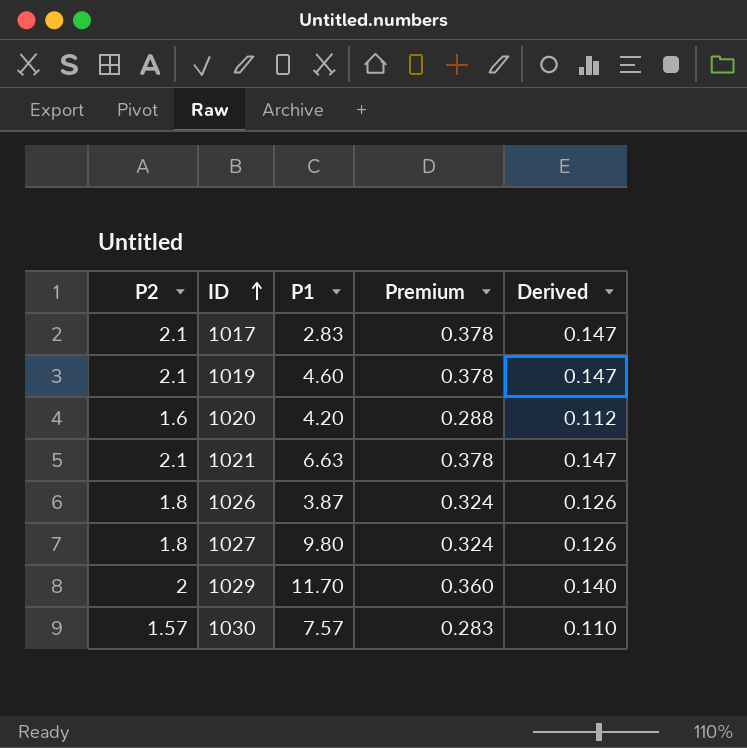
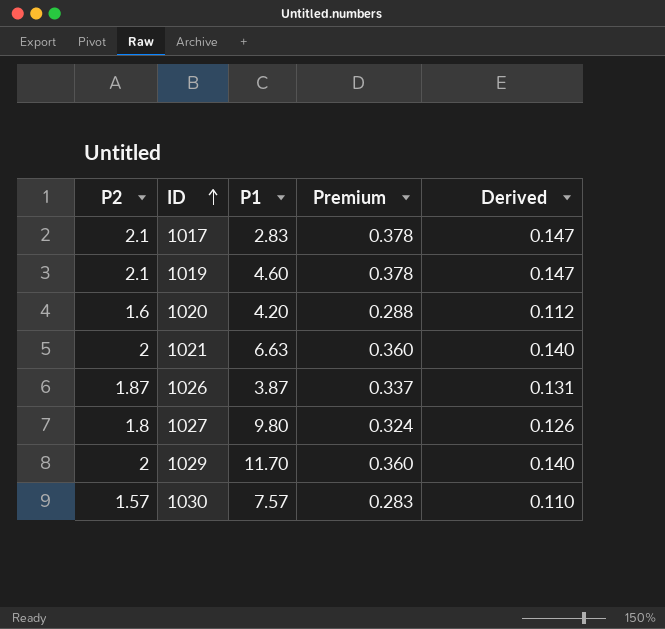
1021 | P2: 2.1 -> 2
1021 | Premium: 0.378 -> 0.360
1021 | Derived: 0.147 -> 0.140
1026 | P2: 1.8 -> 1.87
1026 | Premium: 0.324 -> 0.337
1026 | Derived: 0.126 -> 0.131

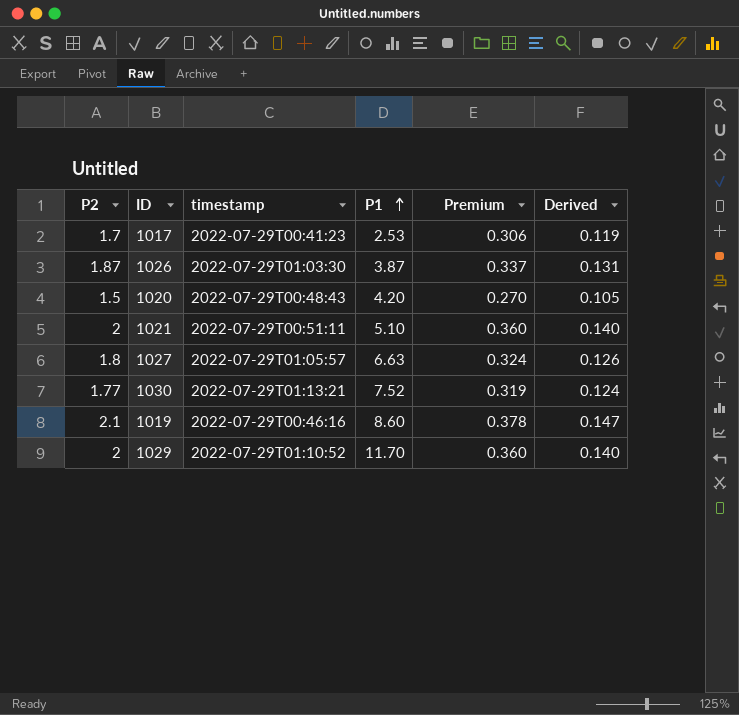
row order: ID ascending -> P1 ascending
column timestamp | position: none -> 3
1017 | P2: 2.1 -> 1.7
1017 | P1: 2.83 -> 2.53
1017 | Premium: 0.378 -> 0.306
1017 | Derived: 0.147 -> 0.119
1020 | P2: 1.6 -> 1.5
1020 | Premium: 0.288 -> 0.270
1020 | Derived: 0.112 -> 0.105
1021 | P1: 6.63 -> 5.10
1027 | P1: 9.80 -> 6.63
1030 | P2: 1.57 -> 1.77
1030 | P1: 7.57 -> 7.52
1030 | Premium: 0.283 -> 0.319
1030 | Derived: 0.110 -> 0.124
1019 | P1: 4.60 -> 8.60

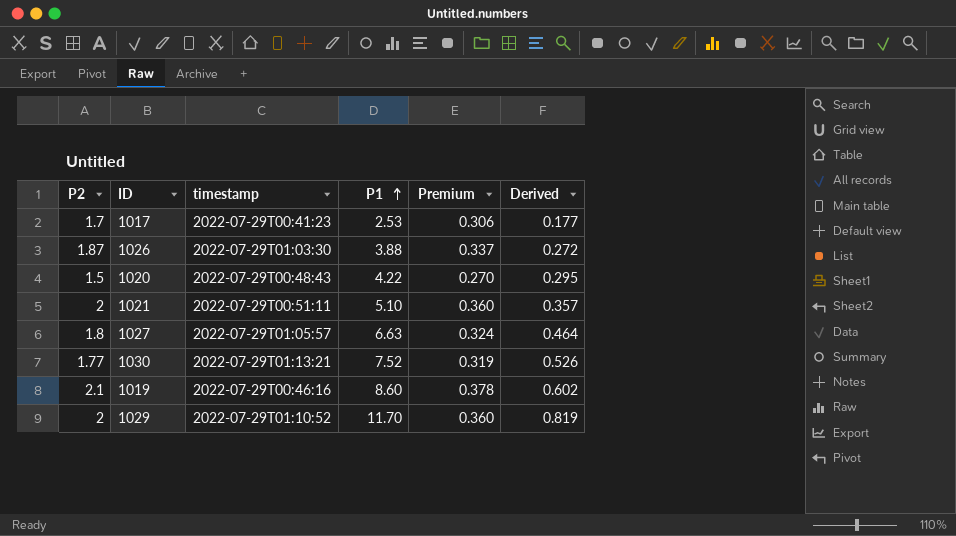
column Derived | formula: [P2] * 0.07 -> [P1] * 0.07
1026 | P1: 3.87 -> 3.88
1020 | P1: 4.20 -> 4.22

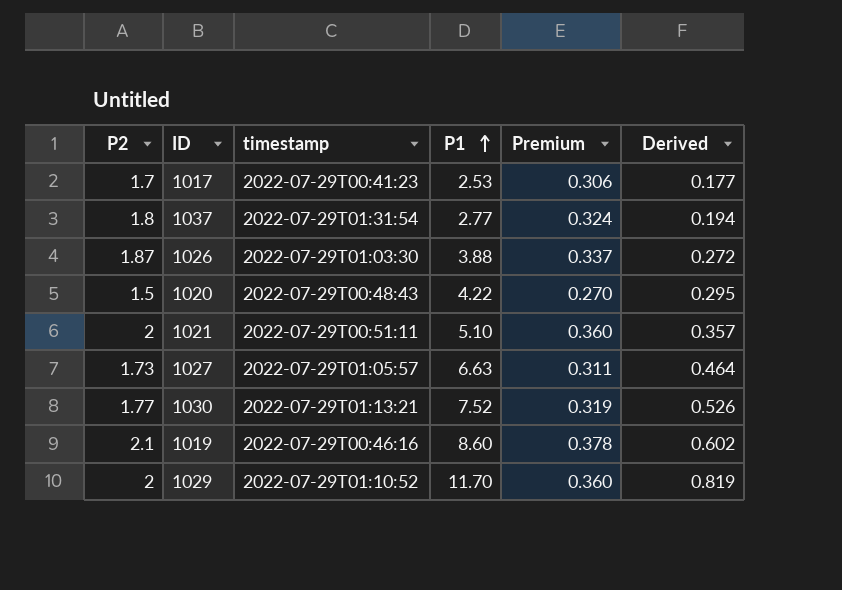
row 1037: none -> 1.8 | 2022-07-29T01:31:54 | 2.77 | 0.324 | 0.194
1027 | P2: 1.8 -> 1.73
1027 | Premium: 0.324 -> 0.311

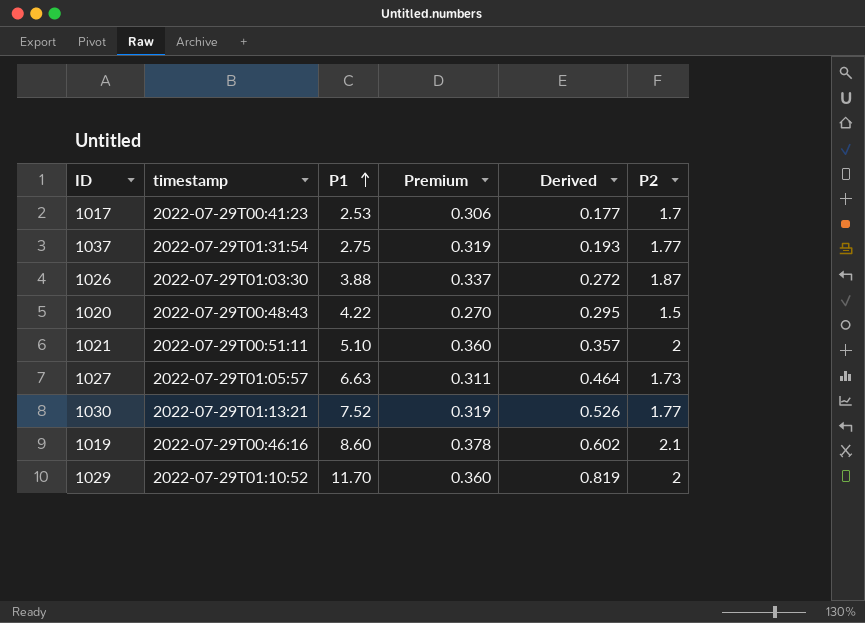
column P2 | position: 1 -> 6
1037 | P1: 2.77 -> 2.75
1037 | Premium: 0.324 -> 0.319
1037 | Derived: 0.194 -> 0.193
1037 | P2: 1.8 -> 1.77

